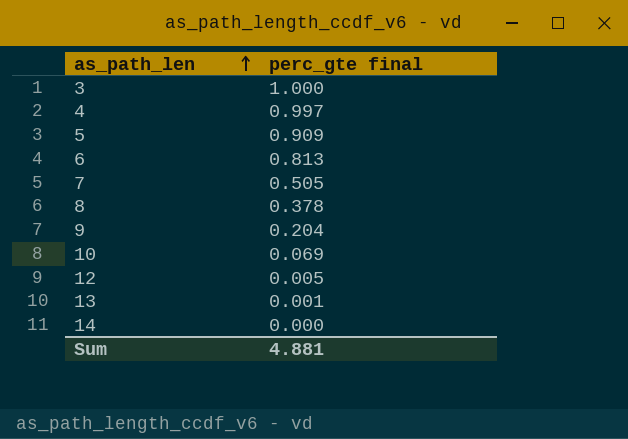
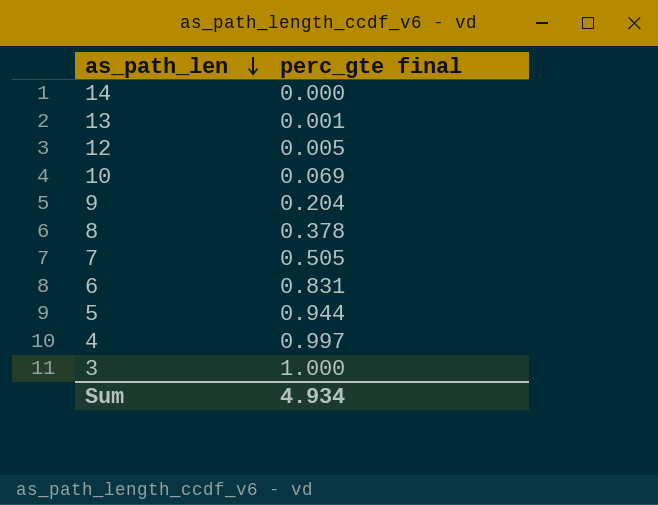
row order: as_path_len ascending -> as_path_len descending
6 | perc_gte final: 0.813 -> 0.831
5 | perc_gte final: 0.909 -> 0.944
Sum | perc_gte final: 4.881 -> 4.934

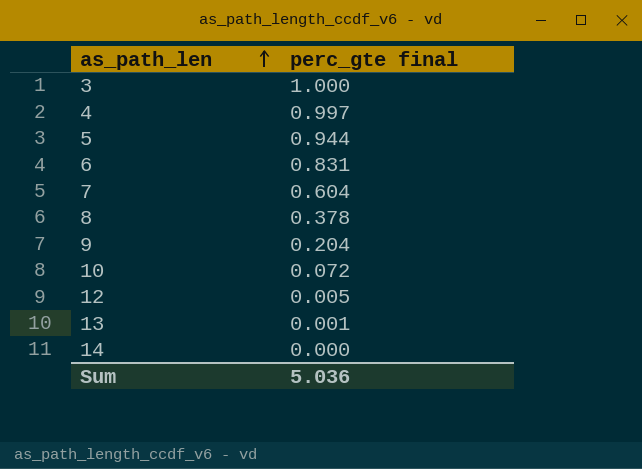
row order: as_path_len descending -> as_path_len ascending
7 | perc_gte final: 0.505 -> 0.604
10 | perc_gte final: 0.069 -> 0.072
Sum | perc_gte final: 4.934 -> 5.036

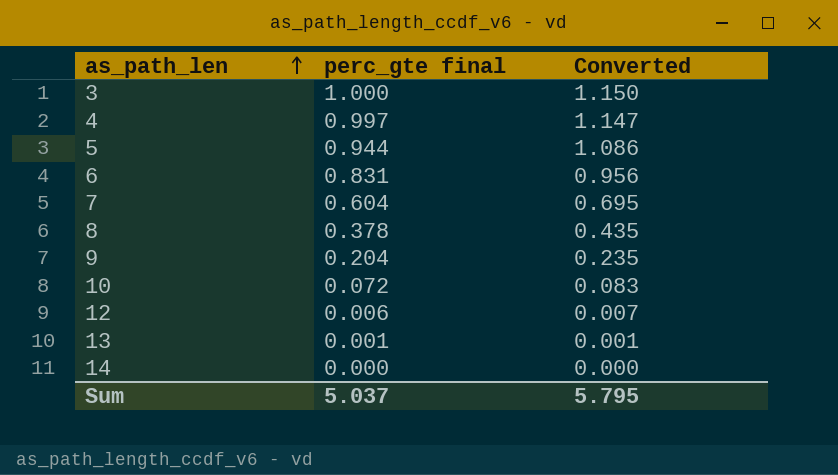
column Converted | formula: none -> [perc_gte final] * 1.15
12 | perc_gte final: 0.005 -> 0.006
Sum | perc_gte final: 5.036 -> 5.037

